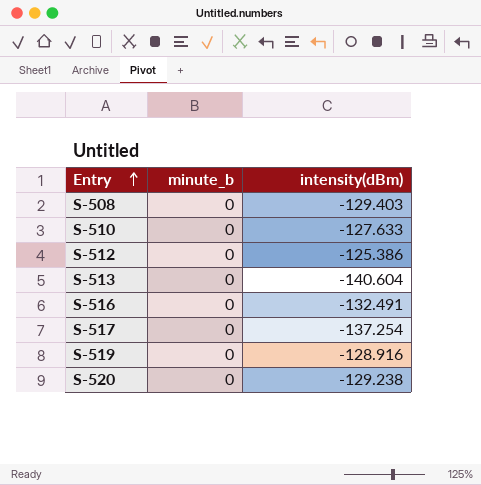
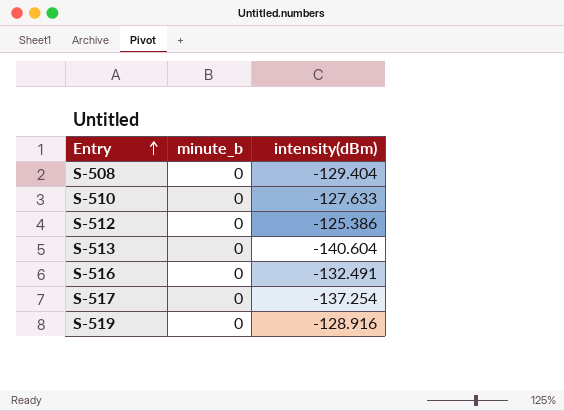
row S-520: 0 | -129.238 -> none
S-508 | intensity(dBm): -129.403 -> -129.404

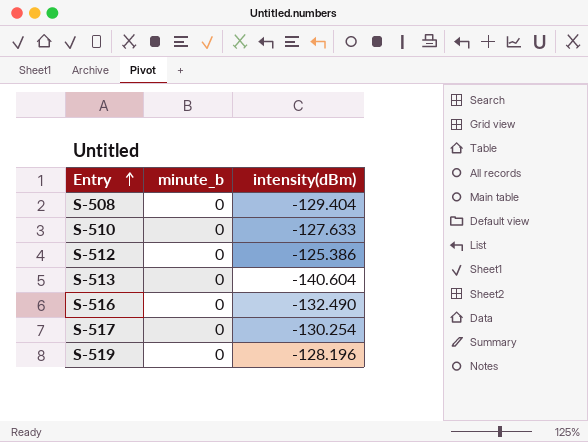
S-516 | intensity(dBm): -132.491 -> -132.490
S-517 | intensity(dBm): -137.254 -> -130.254
S-519 | intensity(dBm): -128.916 -> -128.196

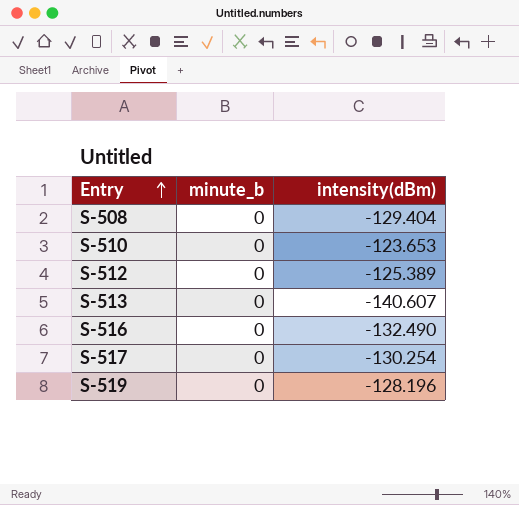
S-510 | intensity(dBm): -127.633 -> -123.653
S-512 | intensity(dBm): -125.386 -> -125.389
S-513 | intensity(dBm): -140.604 -> -140.607

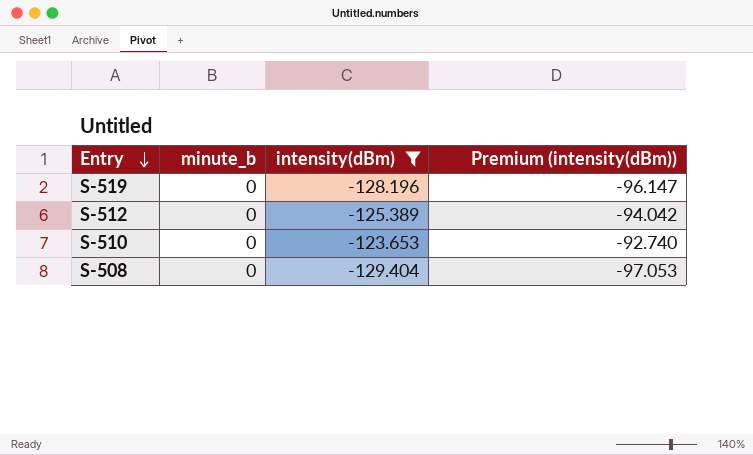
filter: none -> intensity(dBm) >= -129.404
row order: Entry ascending -> Entry descending
column Premium (intensity(dBm)) | formula: none -> [intensity(dBm)] * 0.75

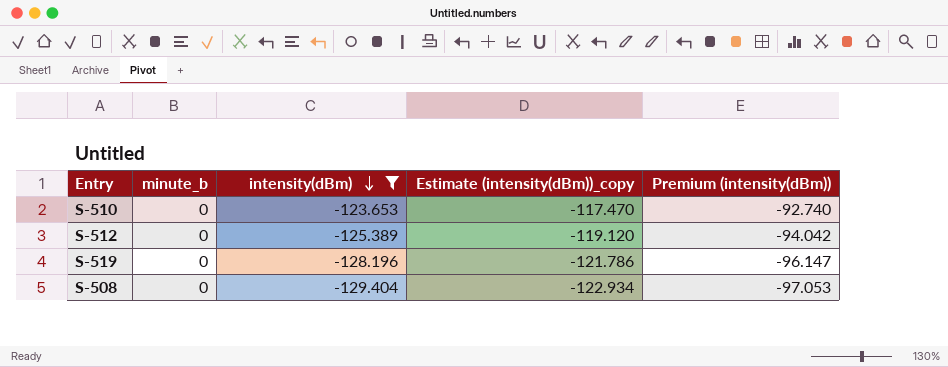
row order: Entry descending -> intensity(dBm) descending
column Estimate (intensity(dBm))_copy | formula: none -> [intensity(dBm)] * 0.95

